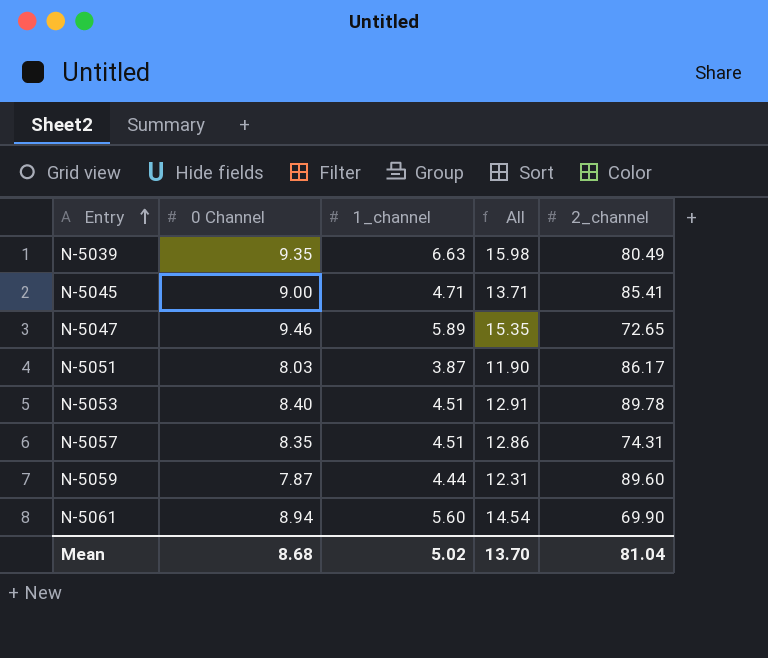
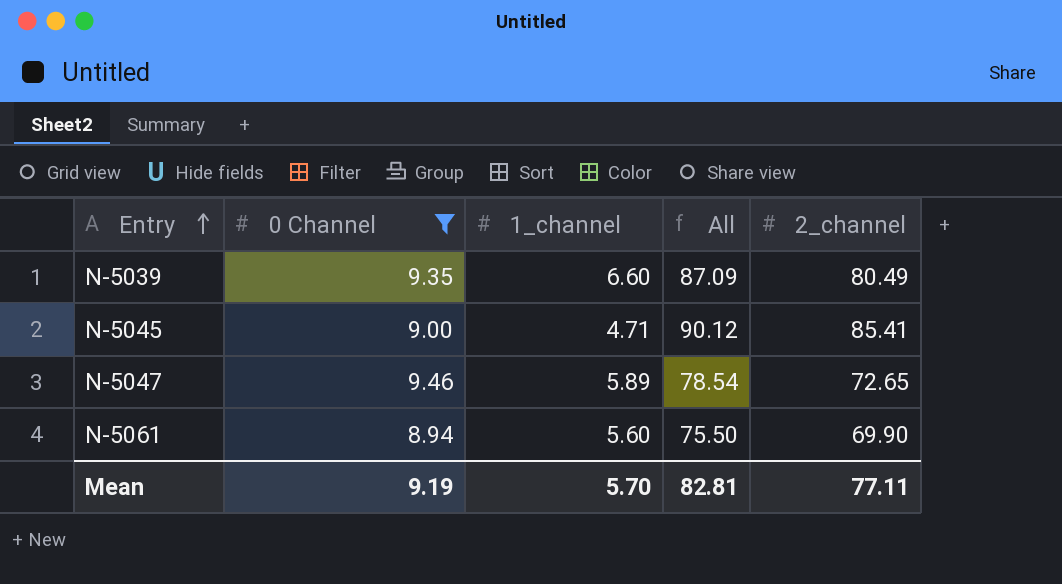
filter: none -> 0 Channel >= 8.94
column All | formula: [0 Channel] + [1_channel] -> [1_channel] + [2_channel]
N-5039 | 1_channel: 6.63 -> 6.60
Mean | 0 Channel: 8.68 -> 9.19
Mean | 1_channel: 5.02 -> 5.70
Mean | All: 13.70 -> 82.81
Mean | 2_channel: 81.04 -> 77.11

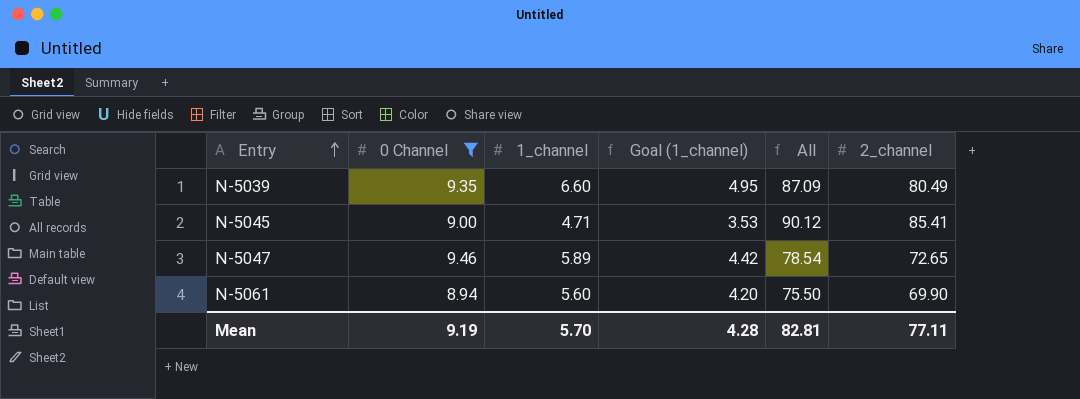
column Goal (1_channel) | formula: none -> [1_channel] * 0.75

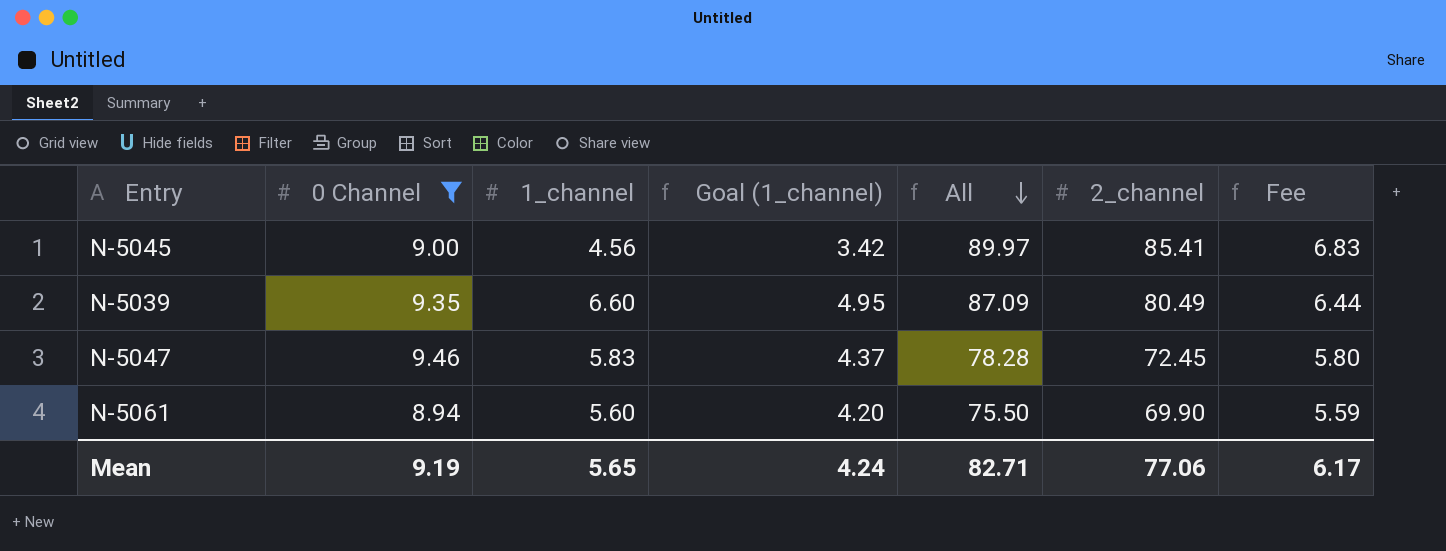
row order: Entry ascending -> All descending
column Fee | formula: none -> [2_channel] * 0.08
N-5045 | 1_channel: 4.71 -> 4.56
N-5045 | Goal (1_channel): 3.53 -> 3.42
N-5045 | All: 90.12 -> 89.97
N-5047 | 1_channel: 5.89 -> 5.83
N-5047 | Goal (1_channel): 4.42 -> 4.37
N-5047 | All: 78.54 -> 78.28
N-5047 | 2_channel: 72.65 -> 72.45
Mean | 1_channel: 5.70 -> 5.65
Mean | Goal (1_channel): 4.28 -> 4.24
Mean | All: 82.81 -> 82.71
Mean | 2_channel: 77.11 -> 77.06

